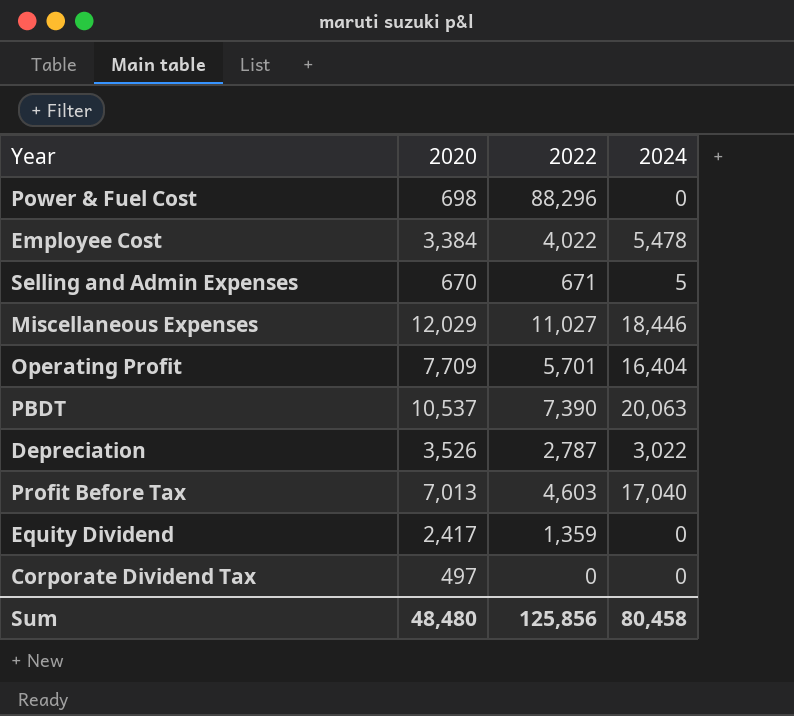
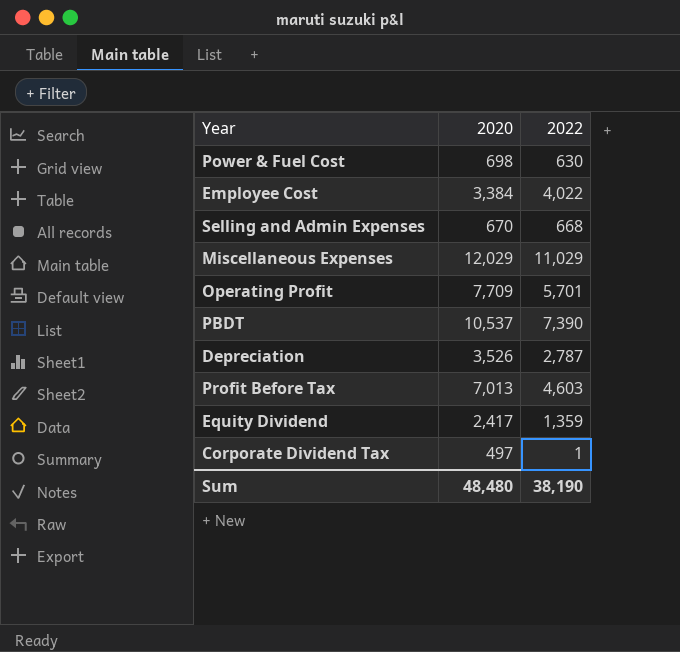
column 2024 | position: 4 -> none
Power & Fuel Cost | 2022: 88,296 -> 630
Selling and Admin Expenses | 2022: 671 -> 668
Miscellaneous Expenses | 2022: 11,027 -> 11,029
Corporate Dividend Tax | 2022: 0 -> 1
Sum | 2022: 125,856 -> 38,190

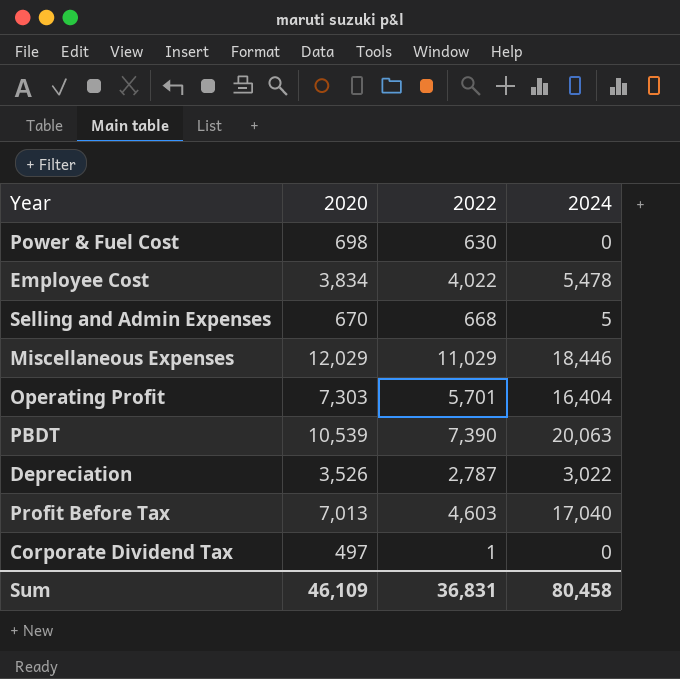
column 2024 | position: none -> 4
row Equity Dividend: 2,417 | 1,359 -> none
Employee Cost | 2020: 3,384 -> 3,834
Operating Profit | 2020: 7,709 -> 7,303
PBDT | 2020: 10,537 -> 10,539
Sum | 2020: 48,480 -> 46,109
Sum | 2022: 38,190 -> 36,831

